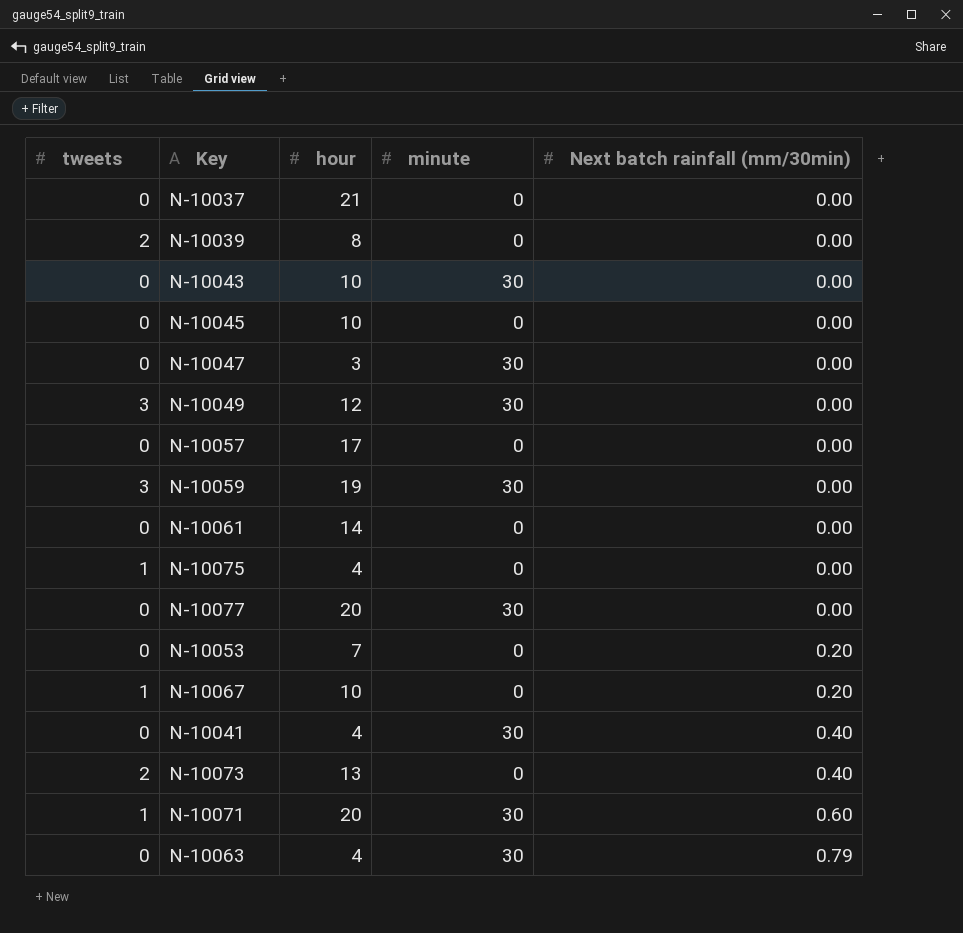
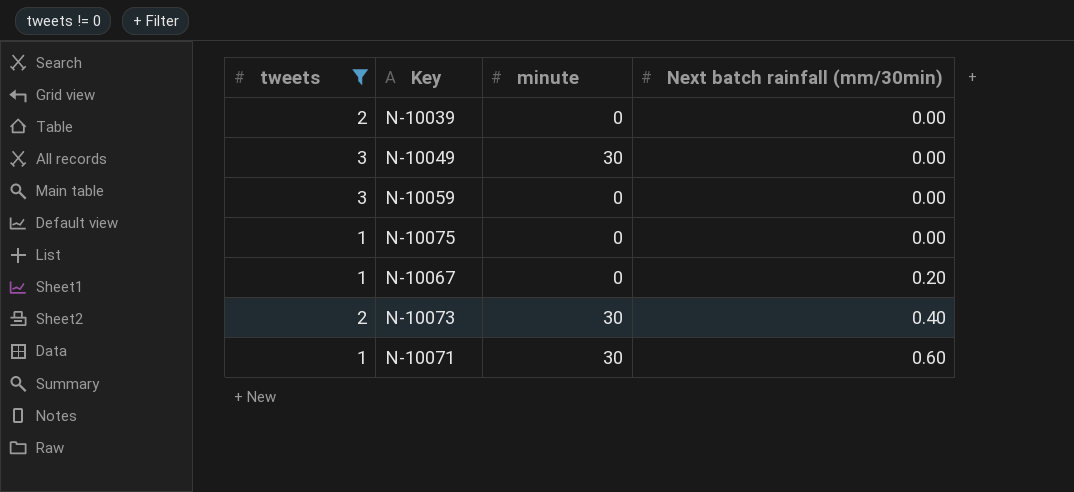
filter: none -> tweets != 0
column hour | position: 3 -> none
N-10059 | minute: 30 -> 0
N-10073 | minute: 0 -> 30

